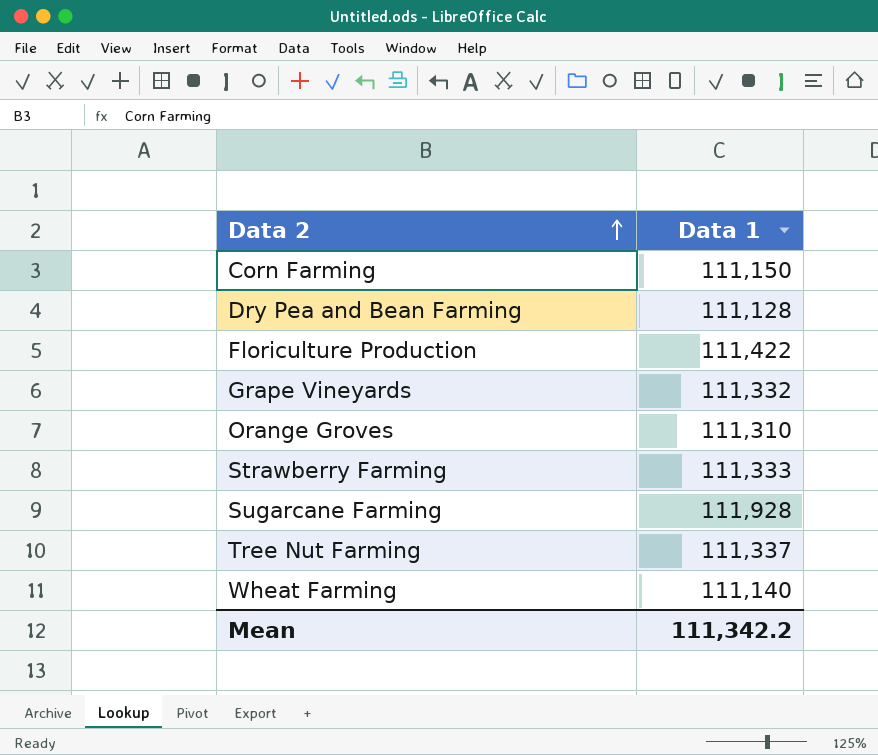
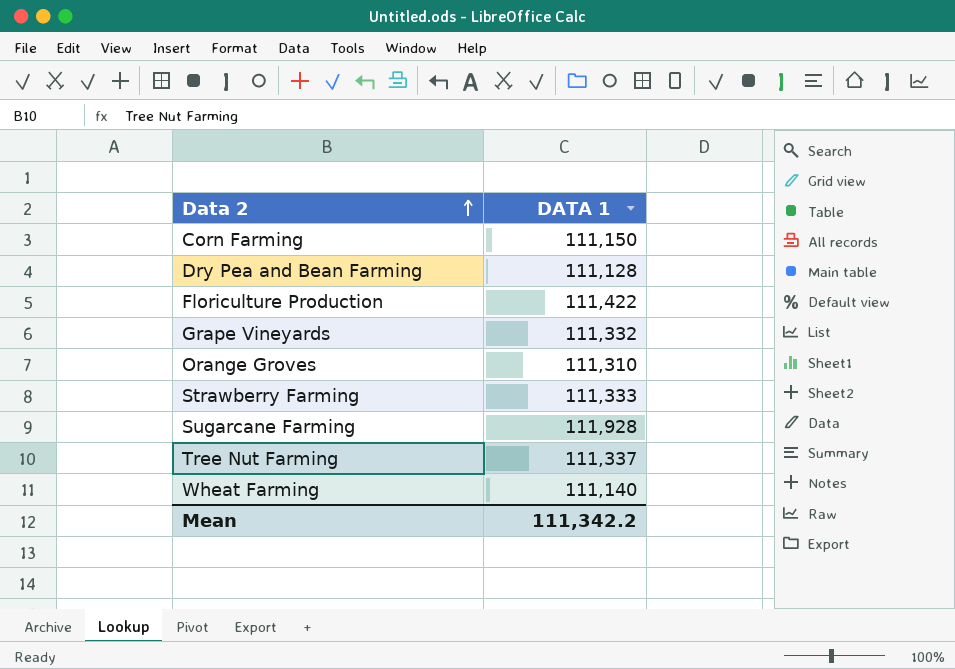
column name: Data 1 -> DATA 1

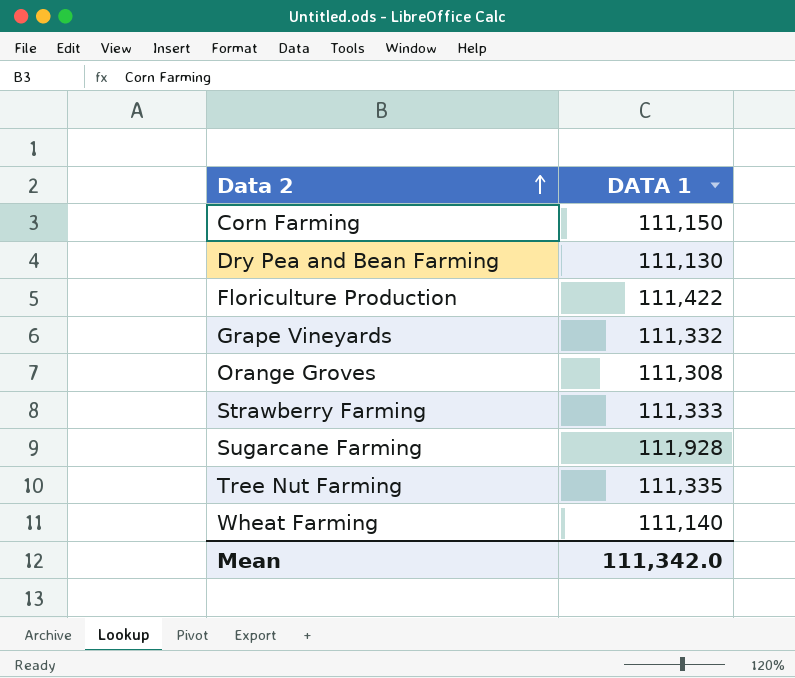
Dry Pea and Bean Farming | DATA 1: 111,128 -> 111,130
Orange Groves | DATA 1: 111,310 -> 111,308
Tree Nut Farming | DATA 1: 111,337 -> 111,335
Mean | DATA 1: 111,342.2 -> 111,342.0

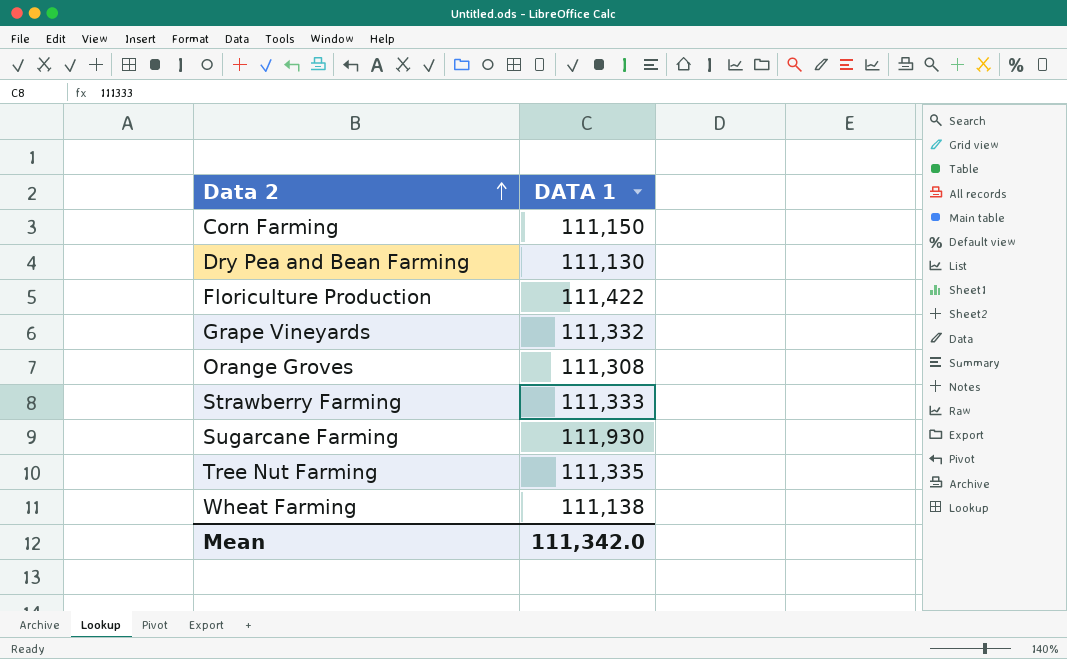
Sugarcane Farming | DATA 1: 111,928 -> 111,930
Wheat Farming | DATA 1: 111,140 -> 111,138

